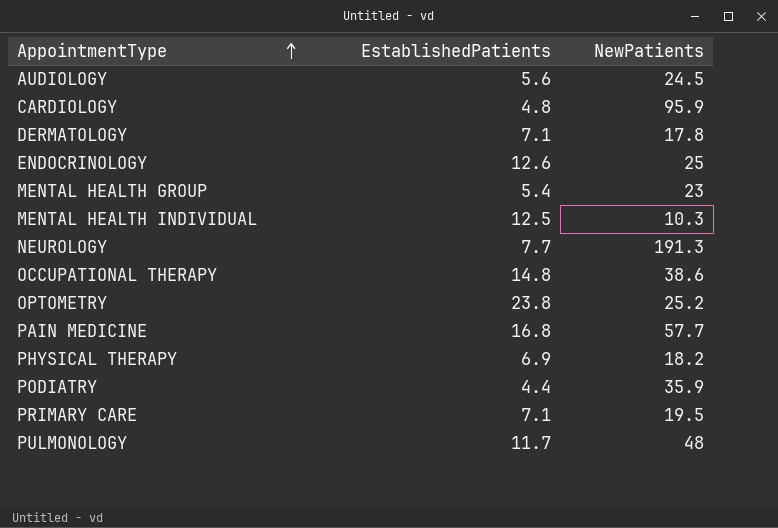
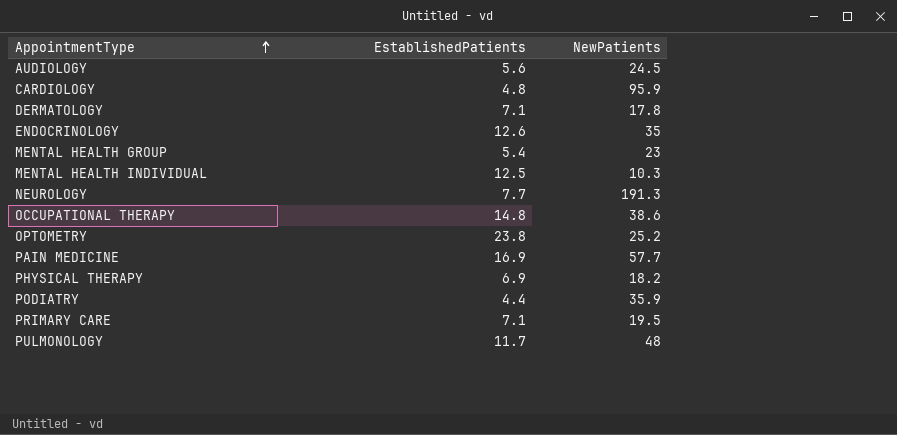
ENDOCRINOLOGY | NewPatients: 25 -> 35
PAIN MEDICINE | EstablishedPatients: 16.8 -> 16.9

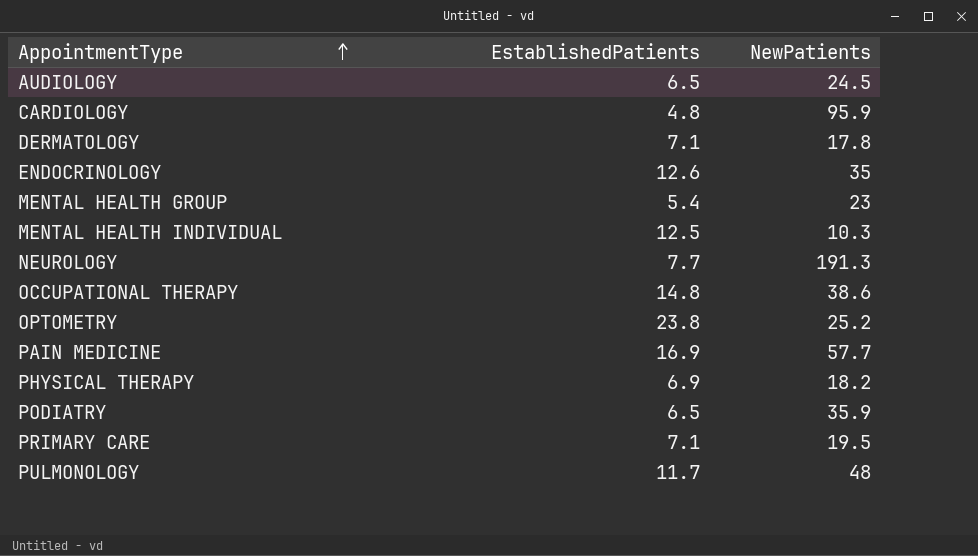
AUDIOLOGY | EstablishedPatients: 5.6 -> 6.5
PODIATRY | EstablishedPatients: 4.4 -> 6.5

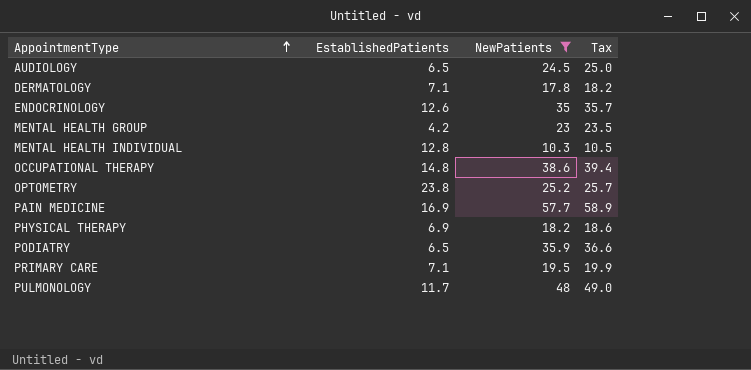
filter: none -> NewPatients <= 57.7
column Tax | formula: none -> [NewPatients] * 1.02
MENTAL HEALTH GROUP | EstablishedPatients: 5.4 -> 4.2
MENTAL HEALTH INDIVIDUAL | EstablishedPatients: 12.5 -> 12.8

